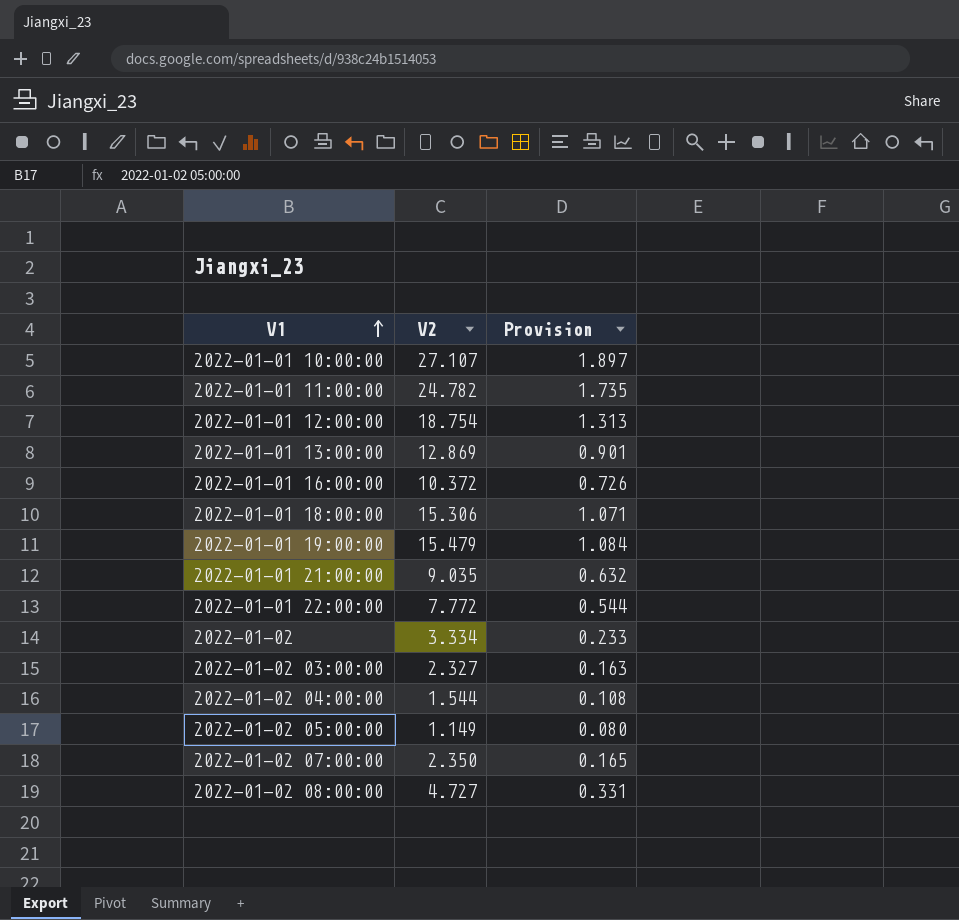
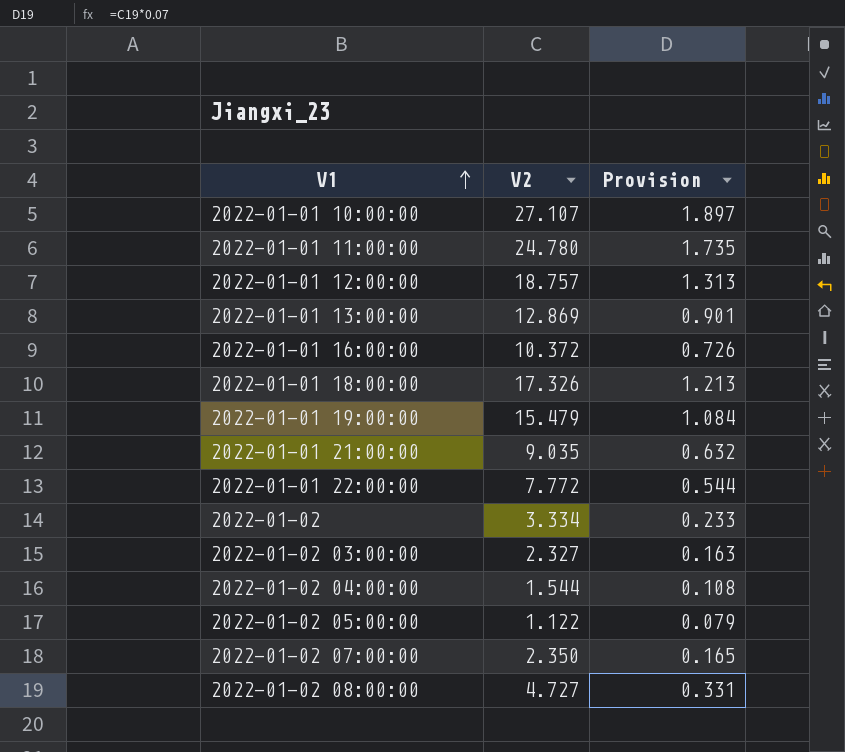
2022-01-01 11:00:00 | V2: 24.782 -> 24.780
2022-01-01 12:00:00 | V2: 18.754 -> 18.757
2022-01-01 18:00:00 | V2: 15.306 -> 17.326
2022-01-01 18:00:00 | Provision: 1.071 -> 1.213
2022-01-02 05:00:00 | V2: 1.149 -> 1.122
2022-01-02 05:00:00 | Provision: 0.080 -> 0.079

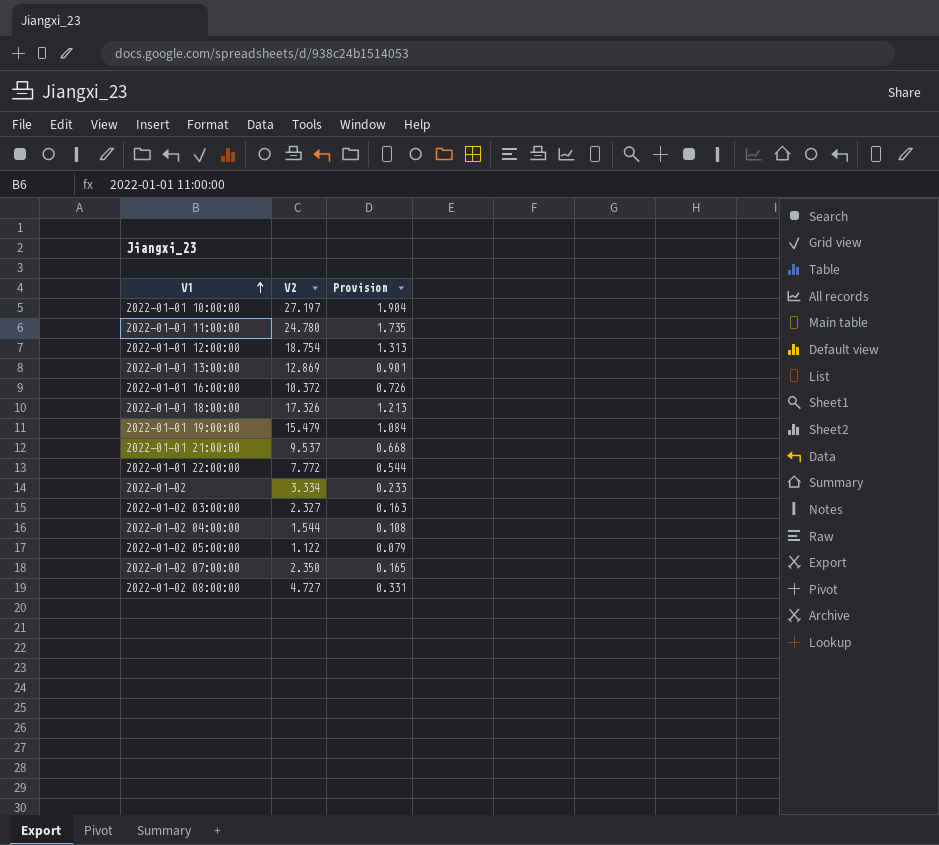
2022-01-01 10:00:00 | V2: 27.107 -> 27.197
2022-01-01 10:00:00 | Provision: 1.897 -> 1.904
2022-01-01 12:00:00 | V2: 18.757 -> 18.754
2022-01-01 21:00:00 | V2: 9.035 -> 9.537
2022-01-01 21:00:00 | Provision: 0.632 -> 0.668

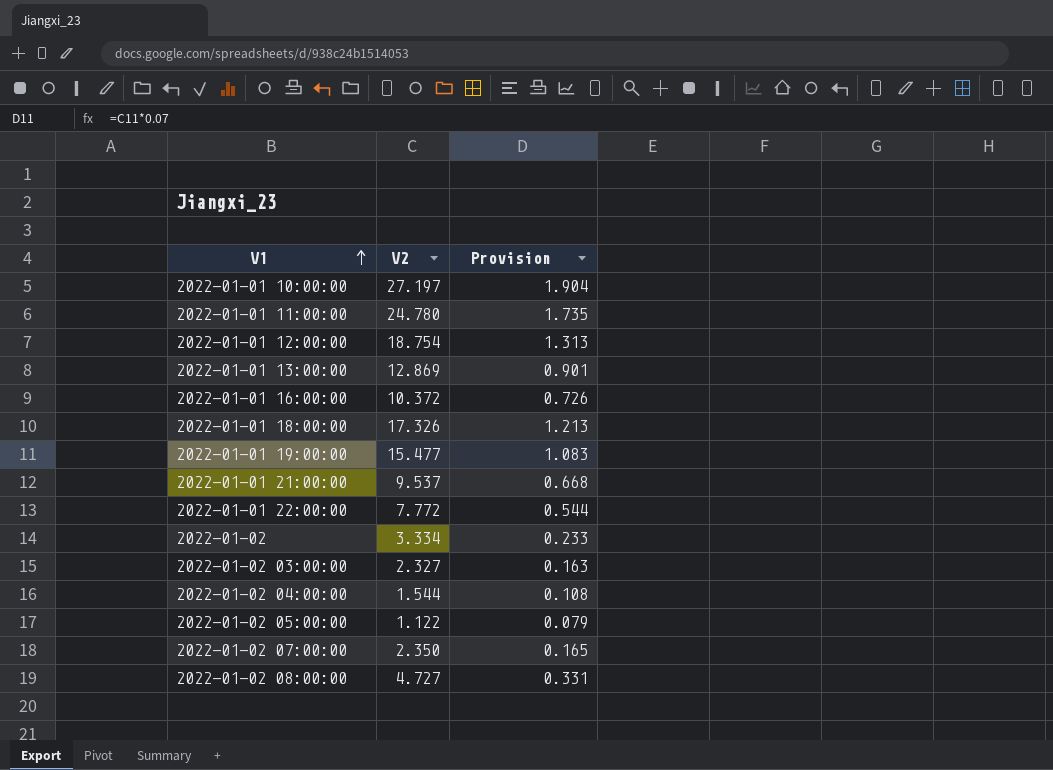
2022-01-01 19:00:00 | V2: 15.479 -> 15.477
2022-01-01 19:00:00 | Provision: 1.084 -> 1.083

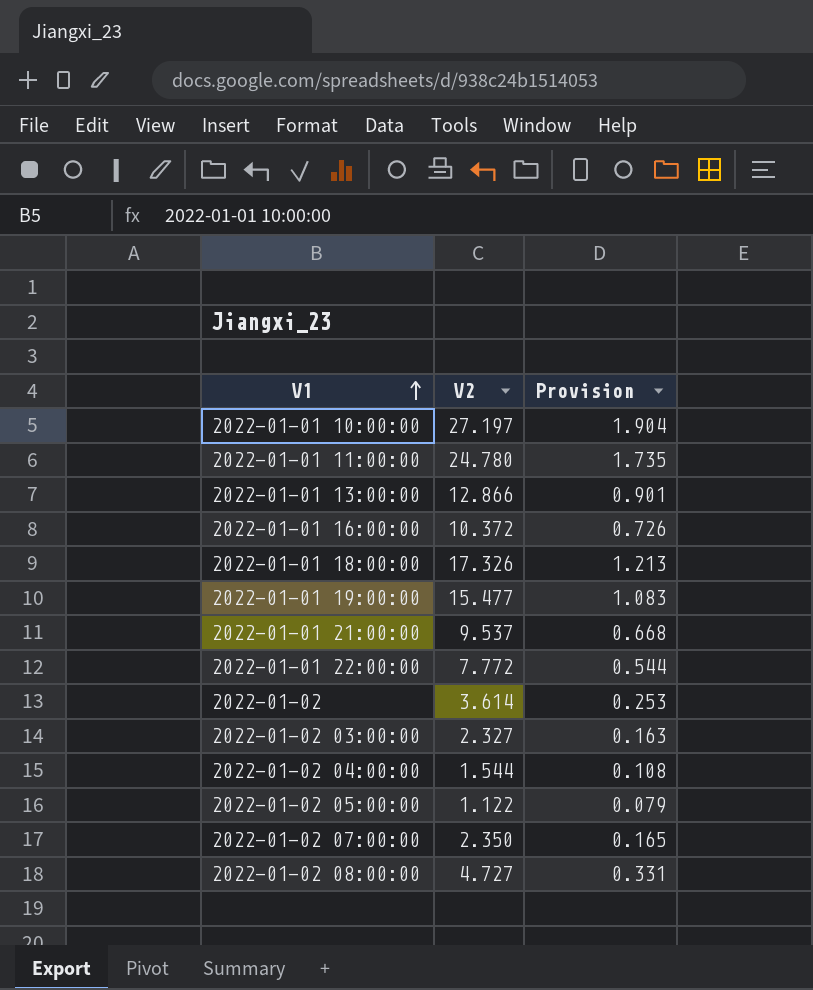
row 2022-01-01 12:00:00: 18.754 | 1.313 -> none
2022-01-01 13:00:00 | V2: 12.869 -> 12.866
2022-01-02 | V2: 3.334 -> 3.614
2022-01-02 | Provision: 0.233 -> 0.253

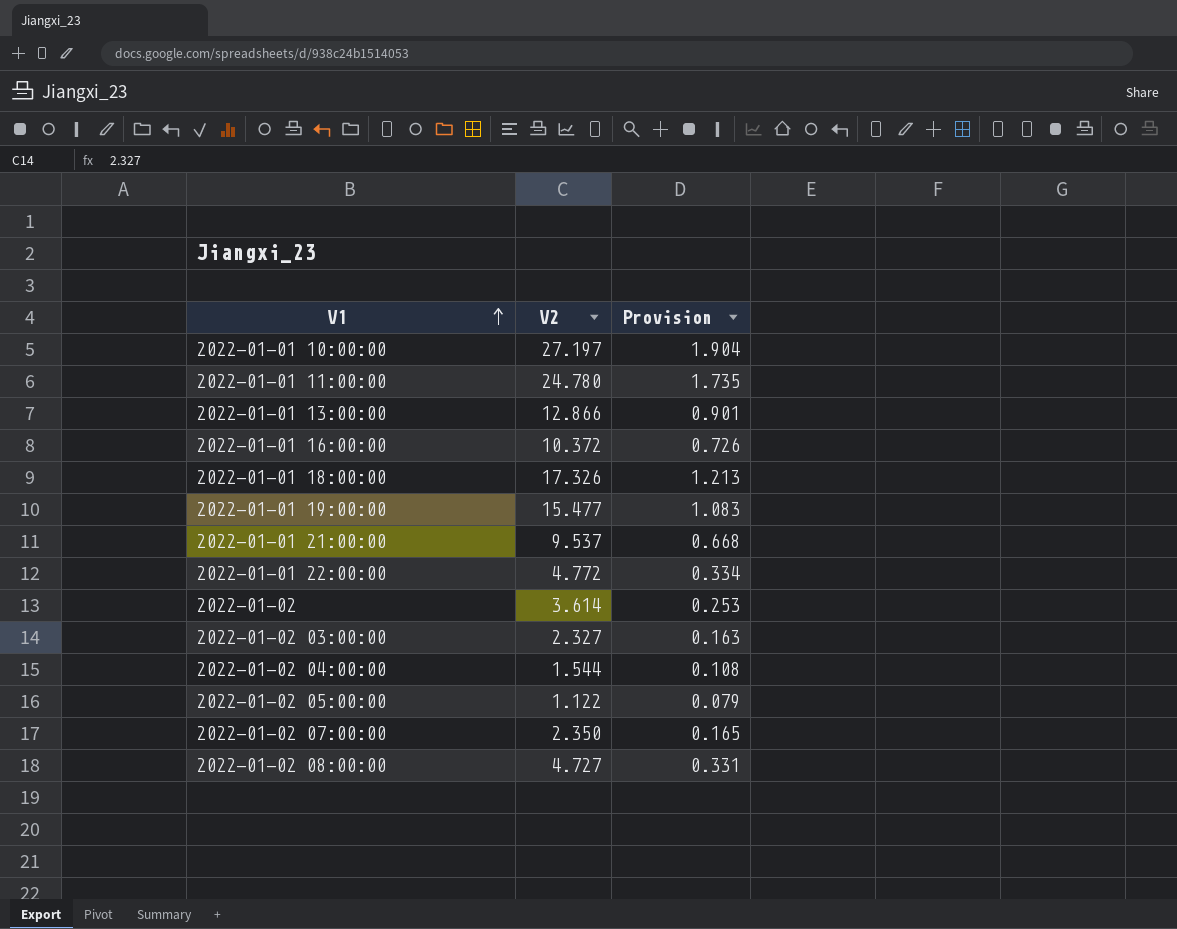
2022-01-01 22:00:00 | V2: 7.772 -> 4.772
2022-01-01 22:00:00 | Provision: 0.544 -> 0.334

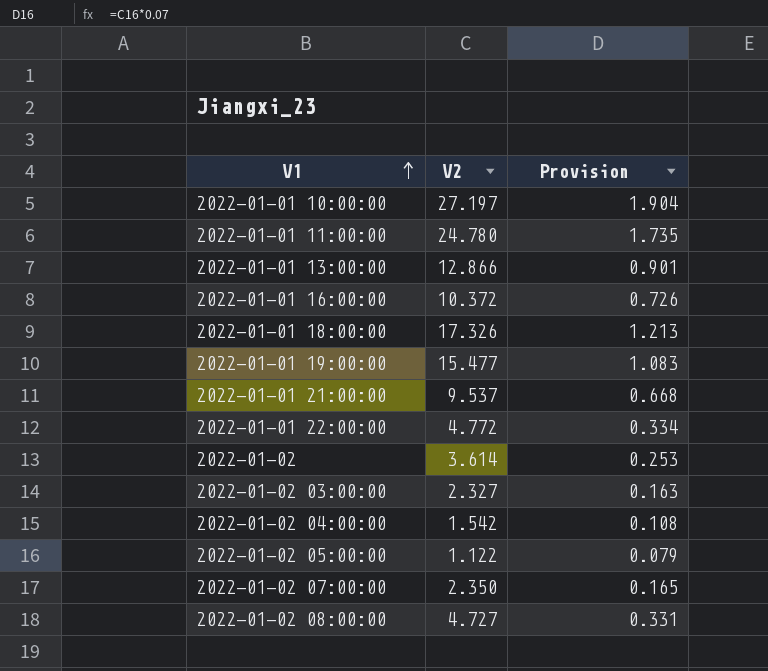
2022-01-02 04:00:00 | V2: 1.544 -> 1.542

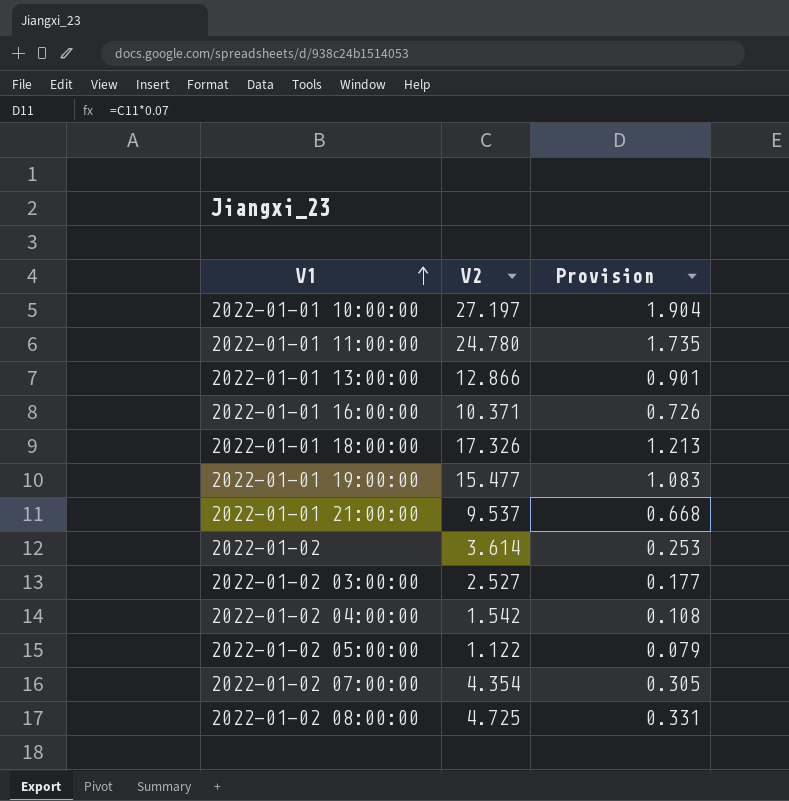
row 2022-01-01 22:00:00: 4.772 | 0.334 -> none
2022-01-01 16:00:00 | V2: 10.372 -> 10.371
2022-01-02 03:00:00 | V2: 2.327 -> 2.527
2022-01-02 03:00:00 | Provision: 0.163 -> 0.177
2022-01-02 07:00:00 | V2: 2.350 -> 4.354
2022-01-02 07:00:00 | Provision: 0.165 -> 0.305
2022-01-02 08:00:00 | V2: 4.727 -> 4.725

